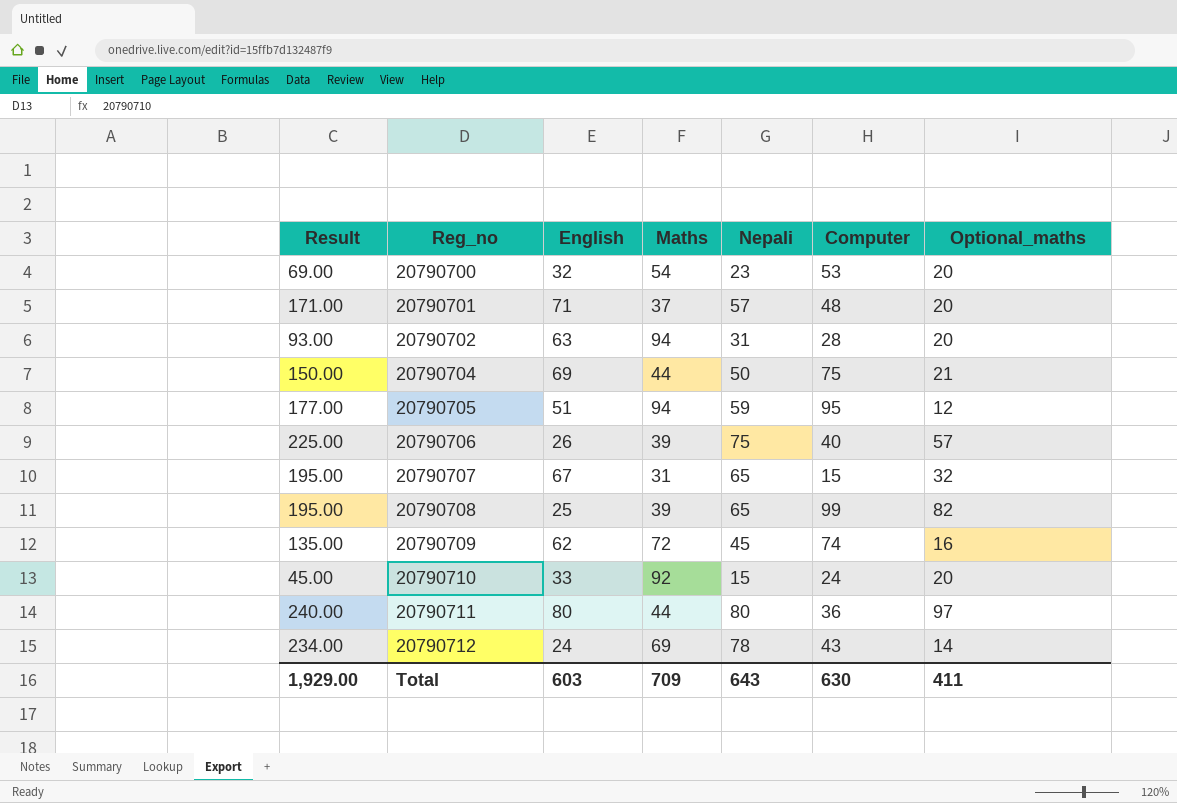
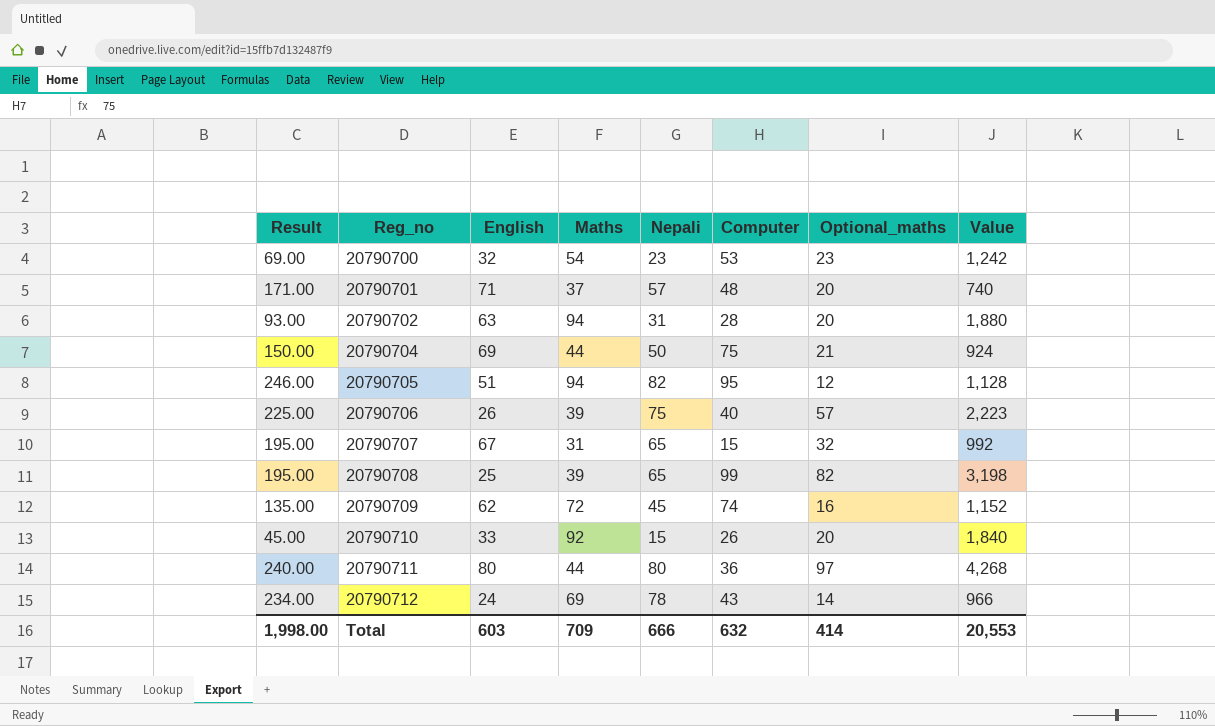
column Value | formula: none -> [Maths] * [Optional_maths]
20790700 | Optional_maths: 20 -> 23
20790705 | Result: 177.00 -> 246.00
20790705 | Nepali: 59 -> 82
20790710 | Computer: 24 -> 26
Total | Result: 1,929.00 -> 1,998.00
Total | Nepali: 643 -> 666
Total | Computer: 630 -> 632
Total | Optional_maths: 411 -> 414

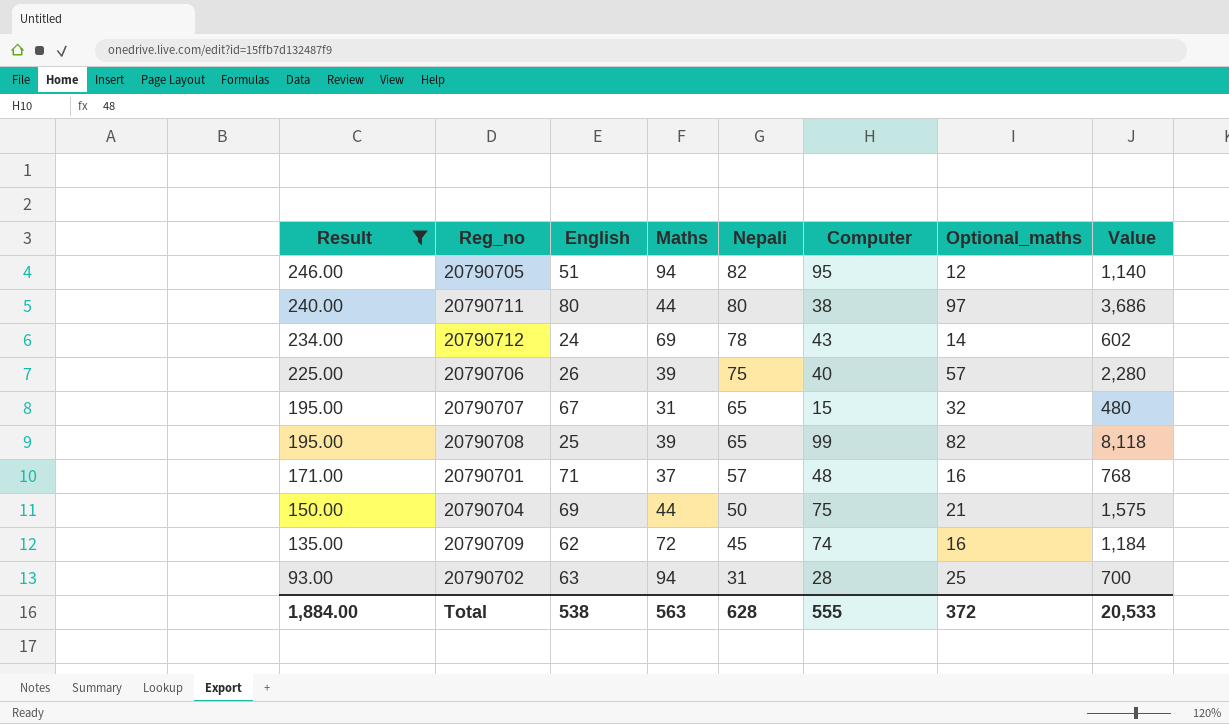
filter: none -> Result >= 93.00
row order: Reg_no ascending -> Result descending
column Value | formula: [Maths] * [Optional_maths] -> [Computer] * [Optional_maths]
20790711 | Computer: 36 -> 38
20790701 | Optional_maths: 20 -> 16
20790702 | Optional_maths: 20 -> 25
Total | Result: 1,998.00 -> 1,884.00
Total | English: 603 -> 538
Total | Maths: 709 -> 563
Total | Nepali: 666 -> 628
Total | Computer: 632 -> 555
Total | Optional_maths: 414 -> 372
Total | Value: 20,553 -> 20,533

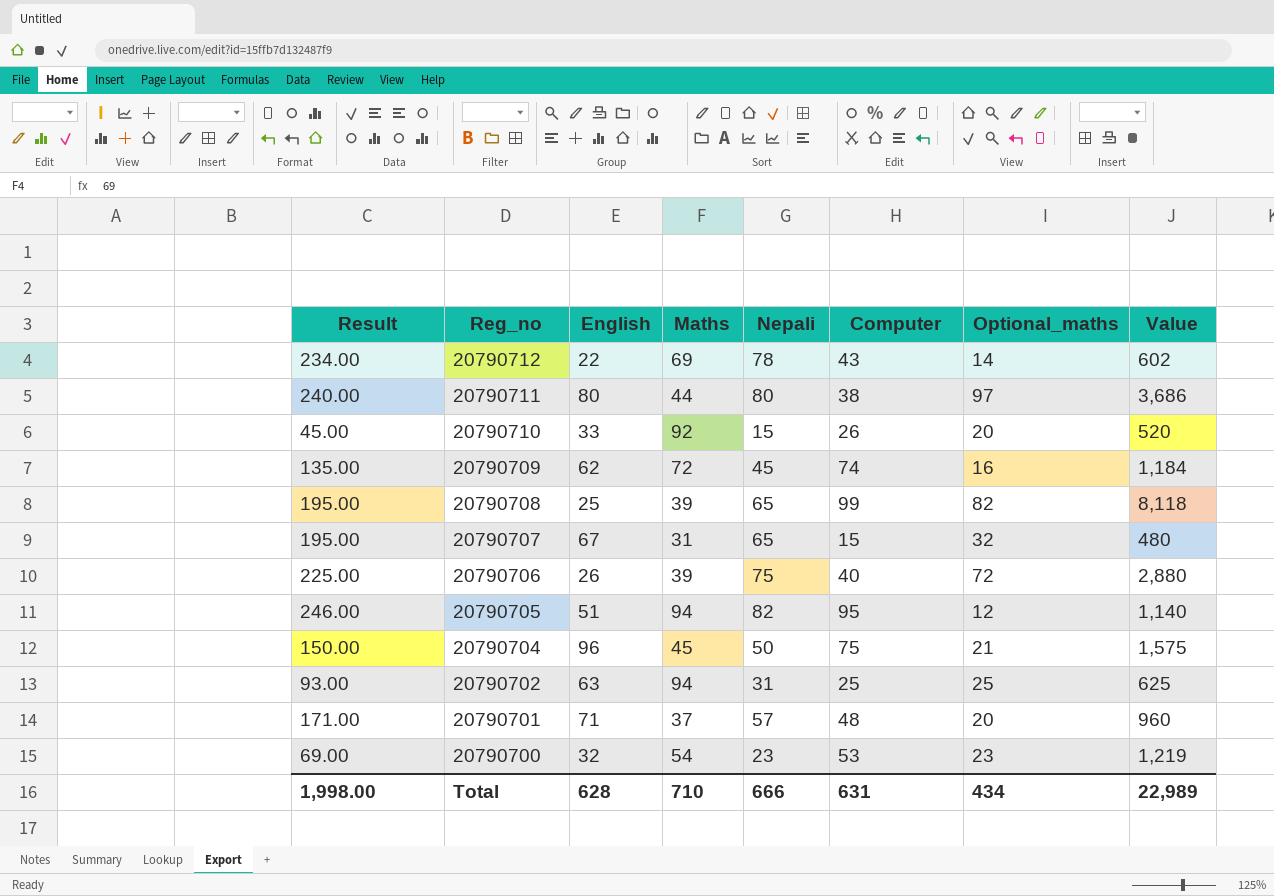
filter: Result >= 93.00 -> none
row order: Result descending -> Reg_no descending
20790712 | English: 24 -> 22
20790706 | Optional_maths: 57 -> 72
20790706 | Value: 2,280 -> 2,880
20790704 | English: 69 -> 96
20790704 | Maths: 44 -> 45
20790702 | Computer: 28 -> 25
20790702 | Value: 700 -> 625
20790701 | Optional_maths: 16 -> 20
20790701 | Value: 768 -> 960
Total | Result: 1,884.00 -> 1,998.00
Total | English: 538 -> 628
Total | Maths: 563 -> 710
Total | Nepali: 628 -> 666
Total | Computer: 555 -> 631
Total | Optional_maths: 372 -> 434
Total | Value: 20,533 -> 22,989

